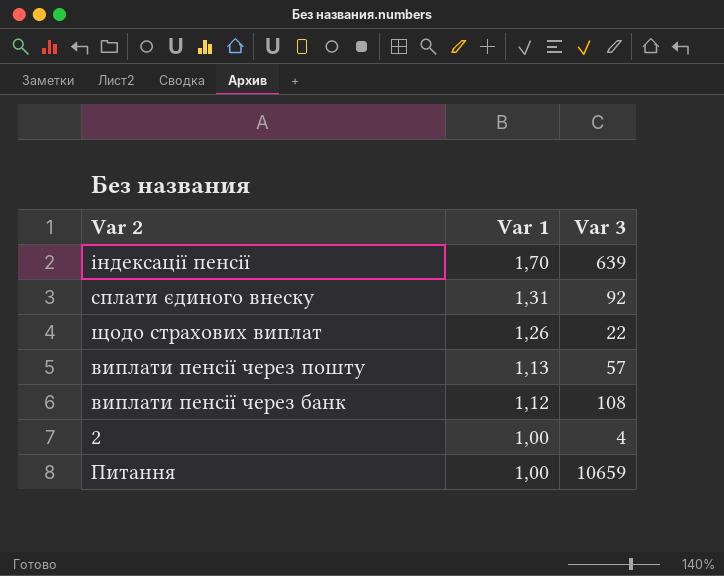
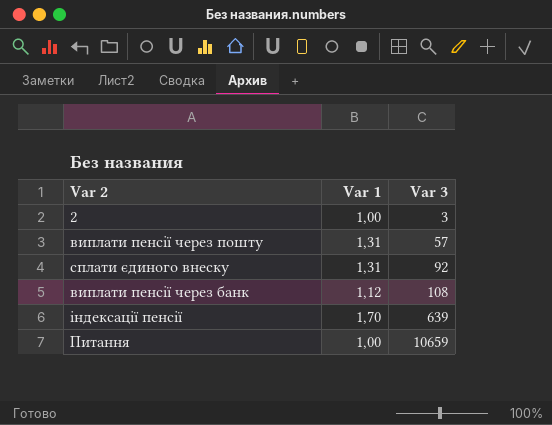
row order: Var 1 descending -> Var 3 ascending
row щодо страхових виплат: 1,26 | 22 -> none
2 | Var 3: 4 -> 3
виплати пенсії через пошту | Var 1: 1,13 -> 1,31

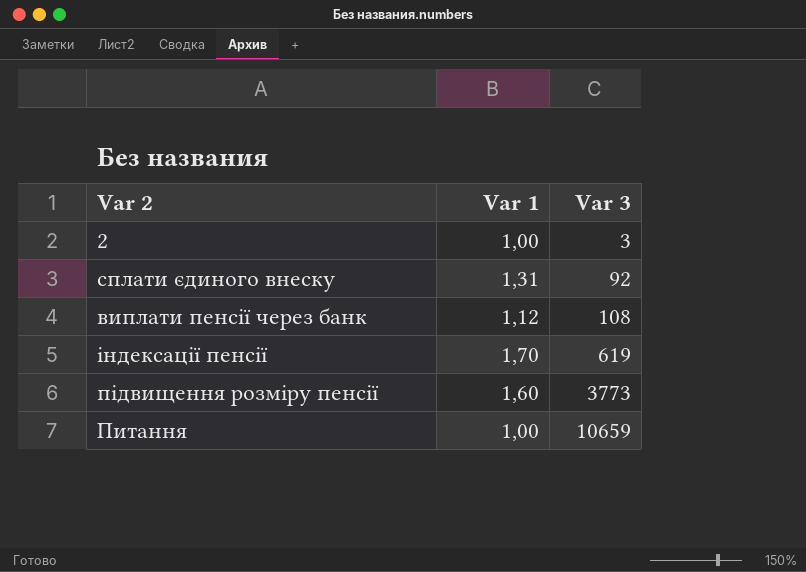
row виплати пенсії через пошту: 1,31 | 57 -> none
індексації пенсії | Var 3: 639 -> 619
row підвищення розміру пенсії: none -> 1,60 | 3773

